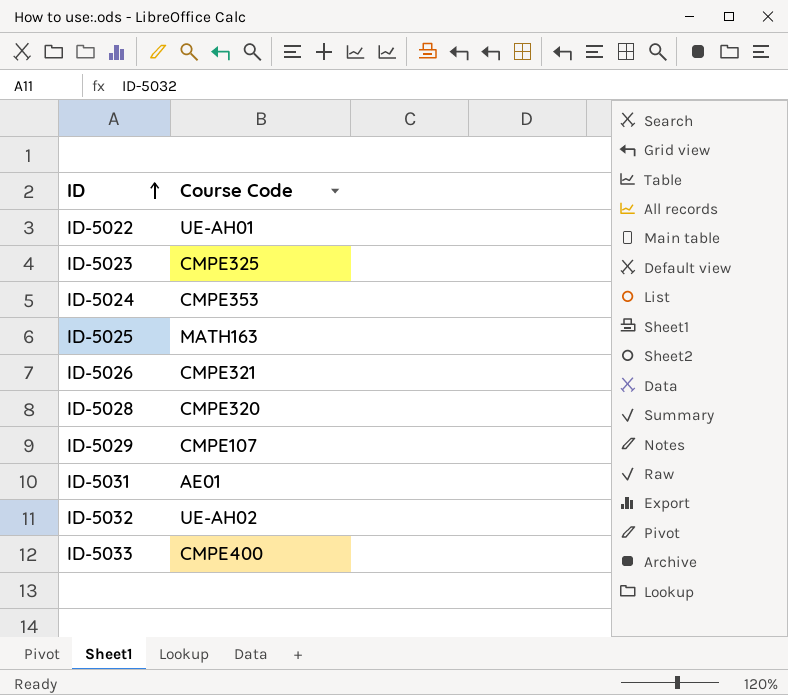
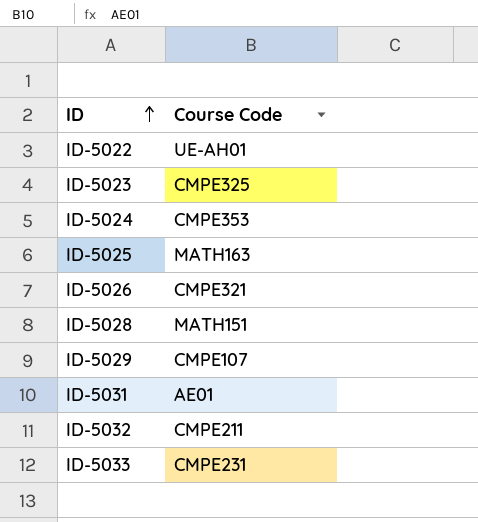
ID-5028 | Course Code: CMPE320 -> MATH151
ID-5032 | Course Code: UE-AH02 -> CMPE211
ID-5033 | Course Code: CMPE400 -> CMPE231

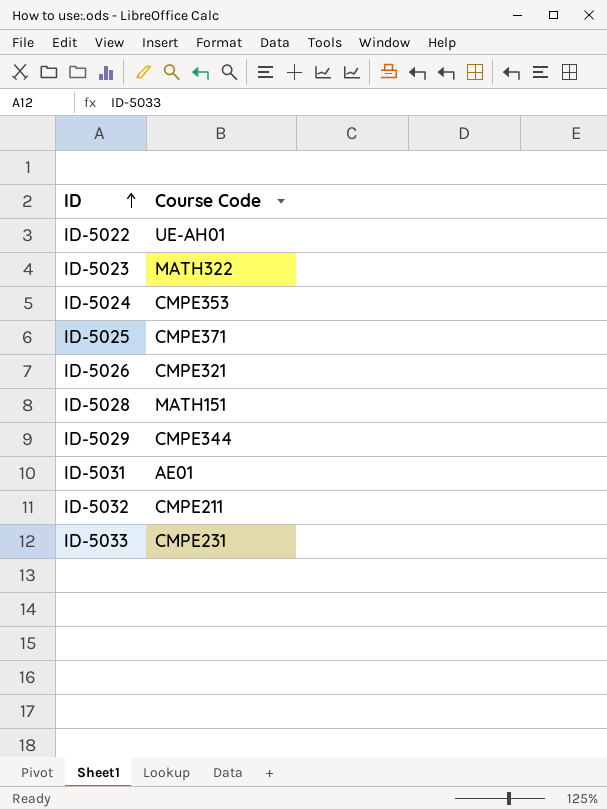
ID-5023 | Course Code: CMPE325 -> MATH322
ID-5025 | Course Code: MATH163 -> CMPE371
ID-5029 | Course Code: CMPE107 -> CMPE344

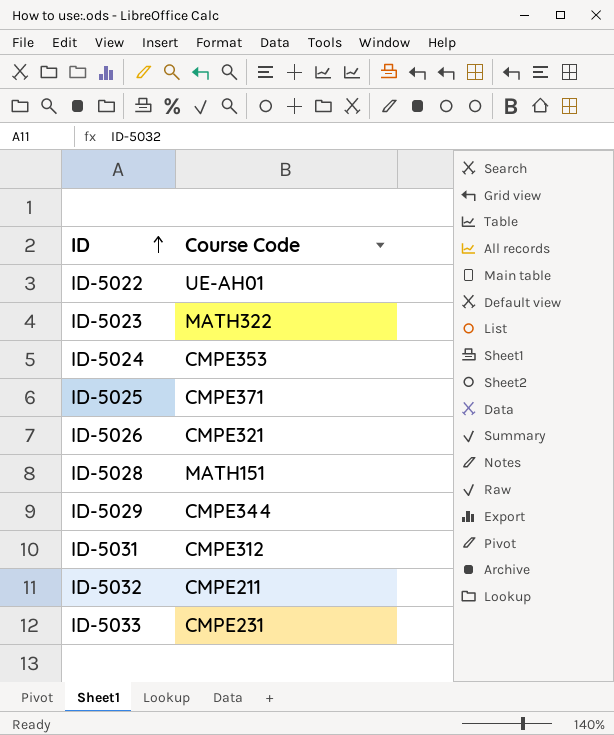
ID-5031 | Course Code: AE01 -> CMPE312

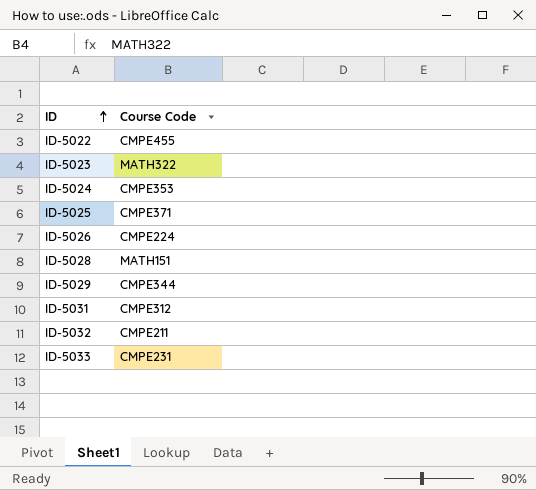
ID-5022 | Course Code: UE-AH01 -> CMPE455
ID-5026 | Course Code: CMPE321 -> CMPE224

